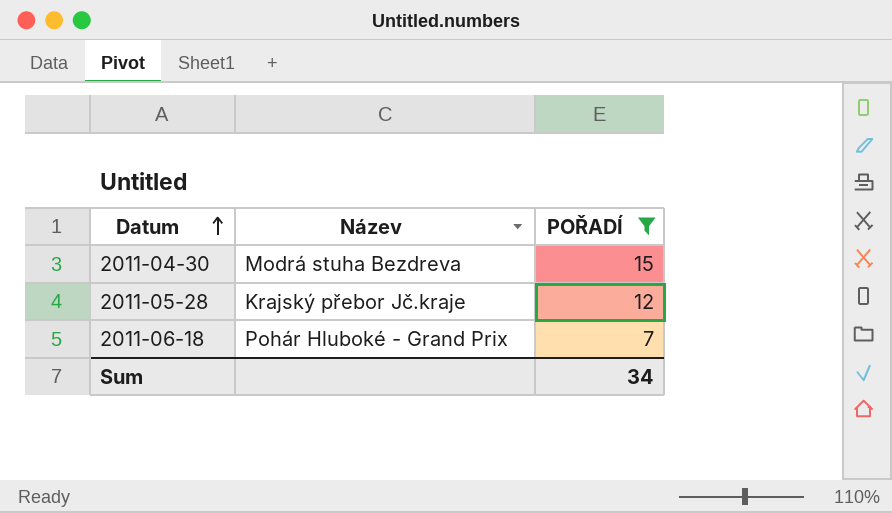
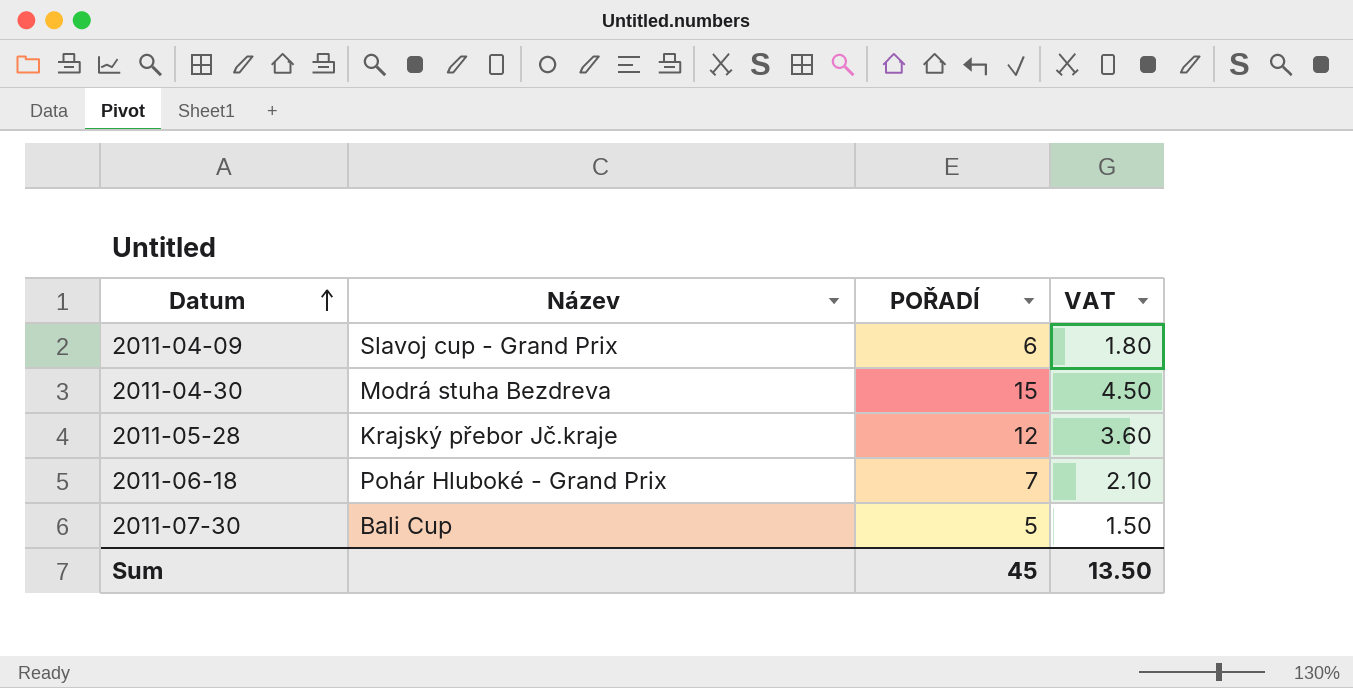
filter: POŘADÍ >= 7 -> none
column VAT | formula: none -> [POŘADÍ] * 0.3
Sum | POŘADÍ: 34 -> 45

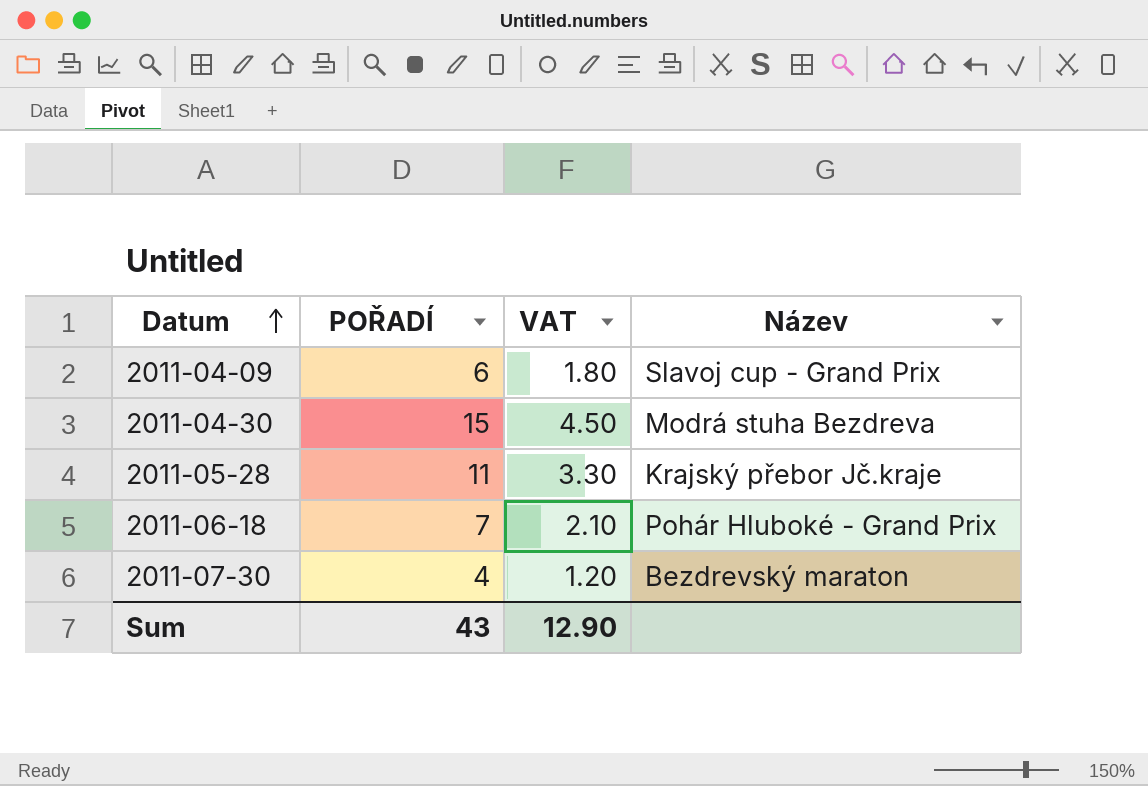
column Název | position: 2 -> 4
2011-05-28 | POŘADÍ: 12 -> 11
2011-05-28 | VAT: 3.60 -> 3.30
2011-07-30 | POŘADÍ: 5 -> 4
2011-07-30 | VAT: 1.50 -> 1.20
2011-07-30 | Název: Bali Cup -> Bezdrevský maraton
Sum | POŘADÍ: 45 -> 43
Sum | VAT: 13.50 -> 12.90

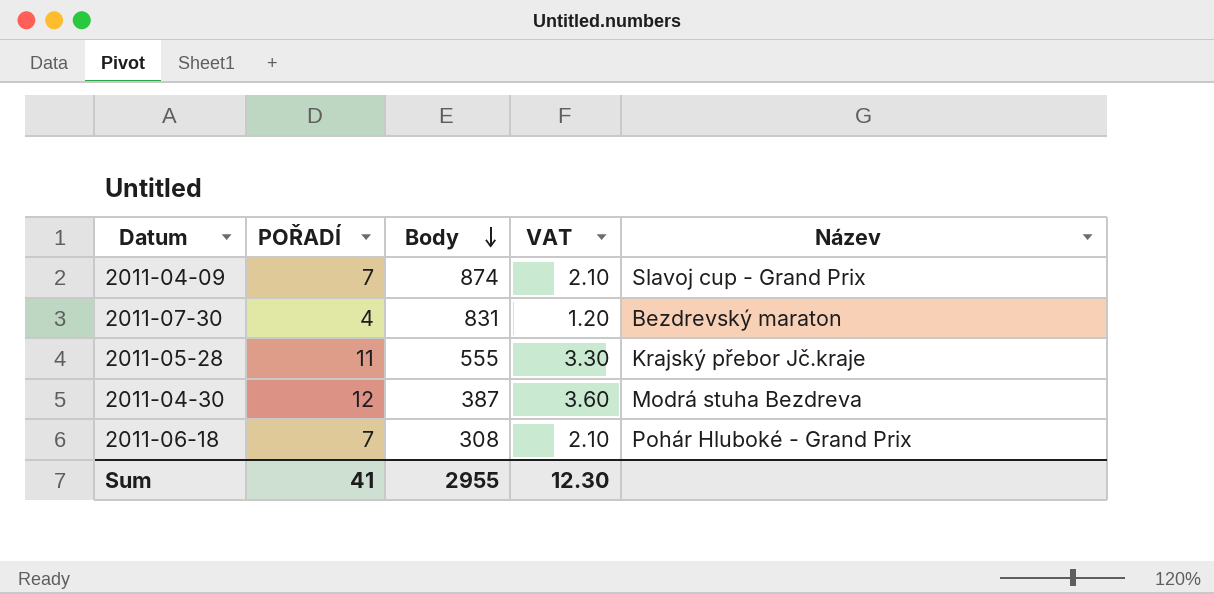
row order: Datum ascending -> Body descending
column Body | position: none -> 3
2011-04-09 | POŘADÍ: 6 -> 7
2011-04-09 | VAT: 1.80 -> 2.10
2011-04-30 | POŘADÍ: 15 -> 12
2011-04-30 | VAT: 4.50 -> 3.60
Sum | POŘADÍ: 43 -> 41
Sum | VAT: 12.90 -> 12.30

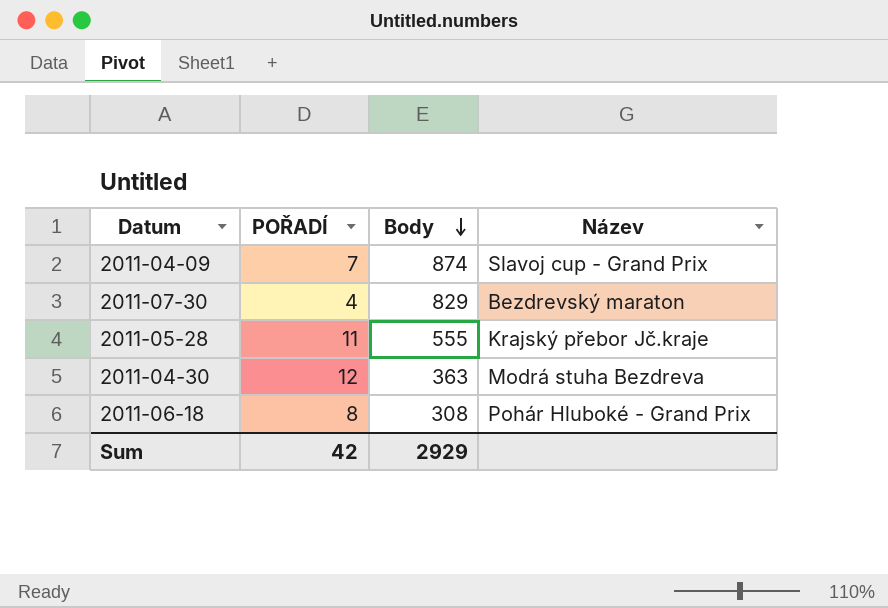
column VAT | formula: [POŘADÍ] * 0.3 -> none
2011-07-30 | Body: 831 -> 829
2011-04-30 | Body: 387 -> 363
2011-06-18 | POŘADÍ: 7 -> 8
Sum | POŘADÍ: 41 -> 42
Sum | Body: 2955 -> 2929

